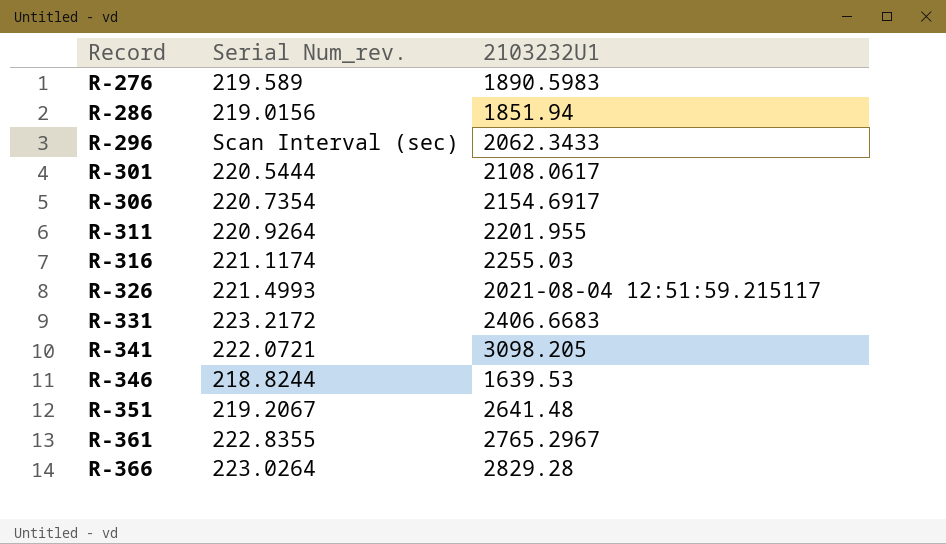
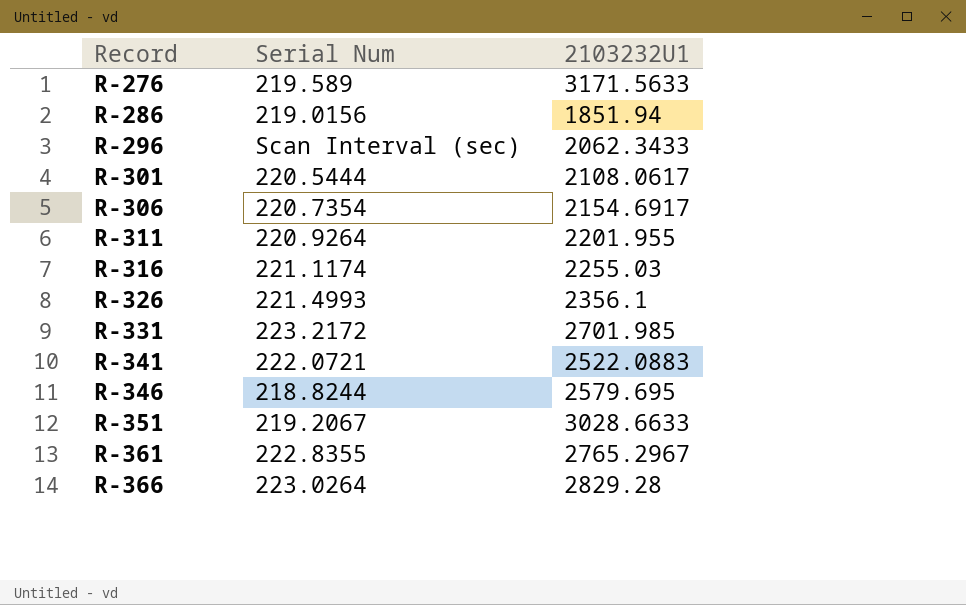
column name: Serial Num_rev. -> Serial Num
R-276 | 2103232U1: 1890.5983 -> 3171.5633
R-326 | 2103232U1: 2021-08-04 12:51:59.215117 -> 2356.1
R-331 | 2103232U1: 2406.6683 -> 2701.985
R-341 | 2103232U1: 3098.205 -> 2522.0883
R-346 | 2103232U1: 1639.53 -> 2579.695
R-351 | 2103232U1: 2641.48 -> 3028.6633

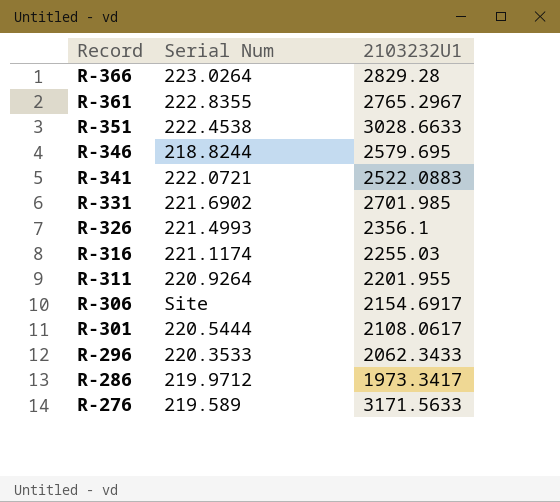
row order: Record ascending -> Record descending
R-351 | Serial Num: 219.2067 -> 222.4538
R-331 | Serial Num: 223.2172 -> 221.6902
R-306 | Serial Num: 220.7354 -> Site
R-296 | Serial Num: Scan Interval (sec) -> 220.3533
R-286 | Serial Num: 219.0156 -> 219.9712
R-286 | 2103232U1: 1851.94 -> 1973.3417

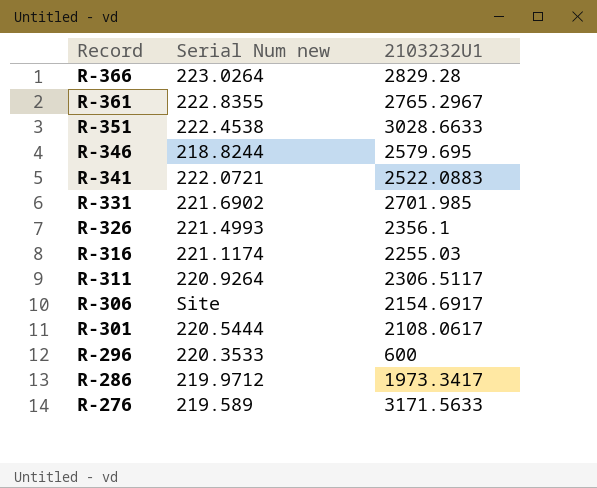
column name: Serial Num -> Serial Num new
R-311 | 2103232U1: 2201.955 -> 2306.5117
R-296 | 2103232U1: 2062.3433 -> 600

